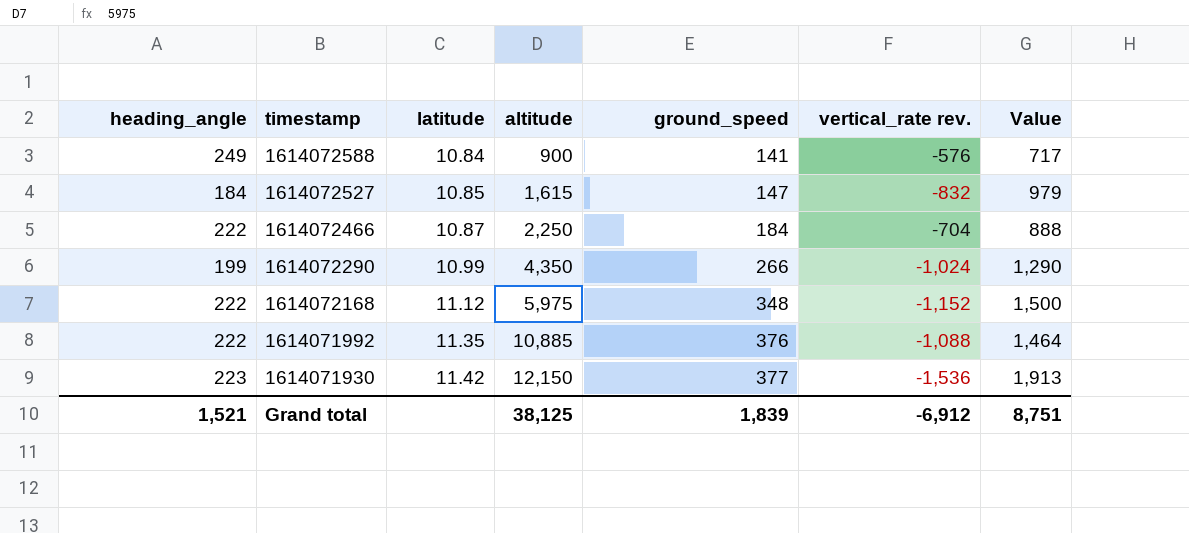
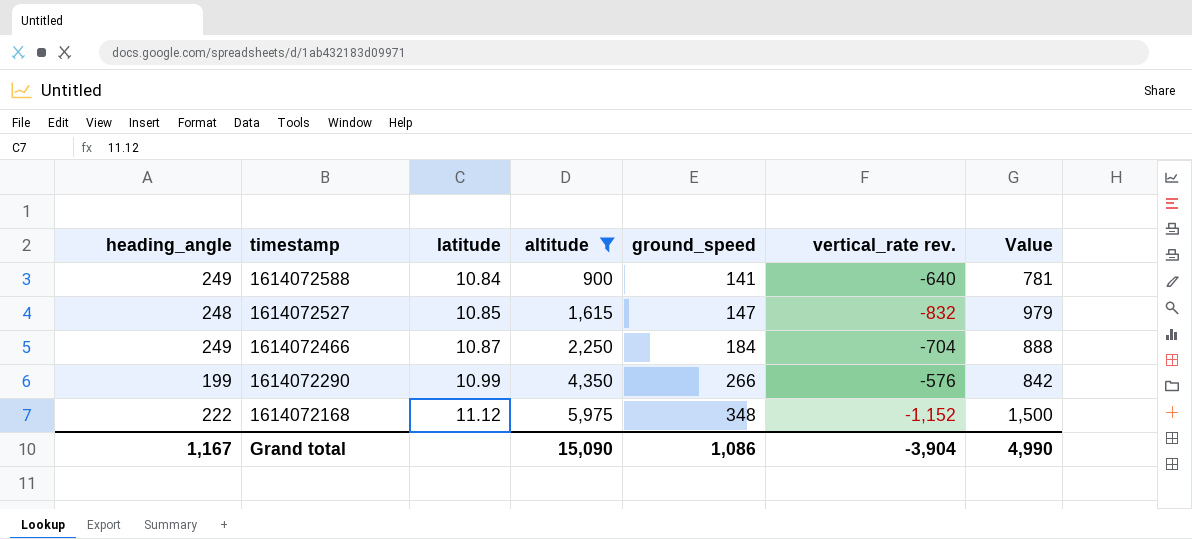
filter: none -> altitude <= 5,975
1614072588 | vertical_rate rev.: -576 -> -640
1614072588 | Value: 717 -> 781
1614072527 | heading_angle: 184 -> 248
1614072466 | heading_angle: 222 -> 249
1614072290 | vertical_rate rev.: -1,024 -> -576
1614072290 | Value: 1,290 -> 842
Grand total | heading_angle: 1,521 -> 1,167
Grand total | altitude: 38,125 -> 15,090
Grand total | ground_speed: 1,839 -> 1,086
Grand total | vertical_rate rev.: -6,912 -> -3,904
Grand total | Value: 8,751 -> 4,990

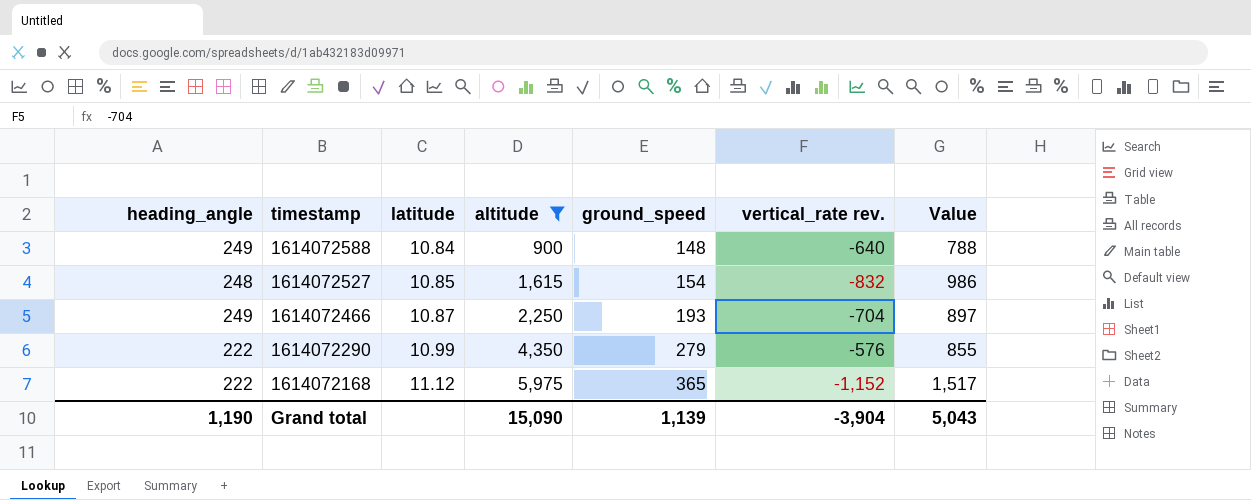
1614072588 | ground_speed: 141 -> 148
1614072588 | Value: 781 -> 788
1614072527 | ground_speed: 147 -> 154
1614072527 | Value: 979 -> 986
1614072466 | ground_speed: 184 -> 193
1614072466 | Value: 888 -> 897
1614072290 | heading_angle: 199 -> 222
1614072290 | ground_speed: 266 -> 279
1614072290 | Value: 842 -> 855
1614072168 | ground_speed: 348 -> 365
1614072168 | Value: 1,500 -> 1,517
Grand total | heading_angle: 1,167 -> 1,190
Grand total | ground_speed: 1,086 -> 1,139
Grand total | Value: 4,990 -> 5,043

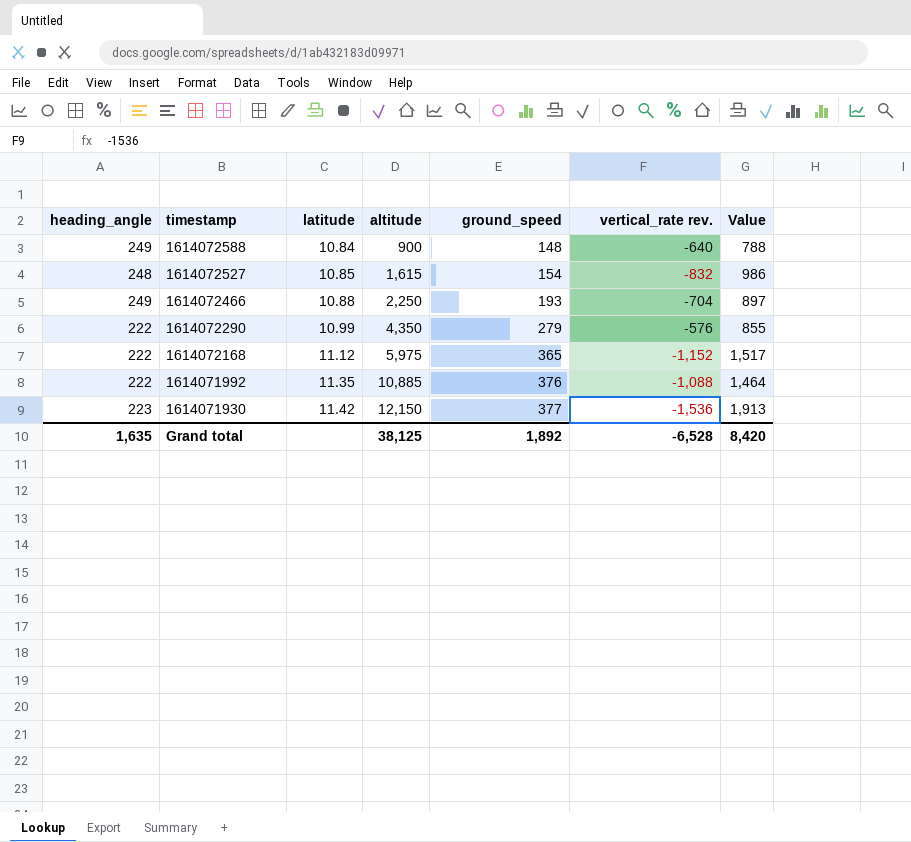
filter: altitude <= 5,975 -> none
1614072466 | latitude: 10.87 -> 10.88
Grand total | heading_angle: 1,190 -> 1,635
Grand total | altitude: 15,090 -> 38,125
Grand total | ground_speed: 1,139 -> 1,892
Grand total | vertical_rate rev.: -3,904 -> -6,528
Grand total | Value: 5,043 -> 8,420

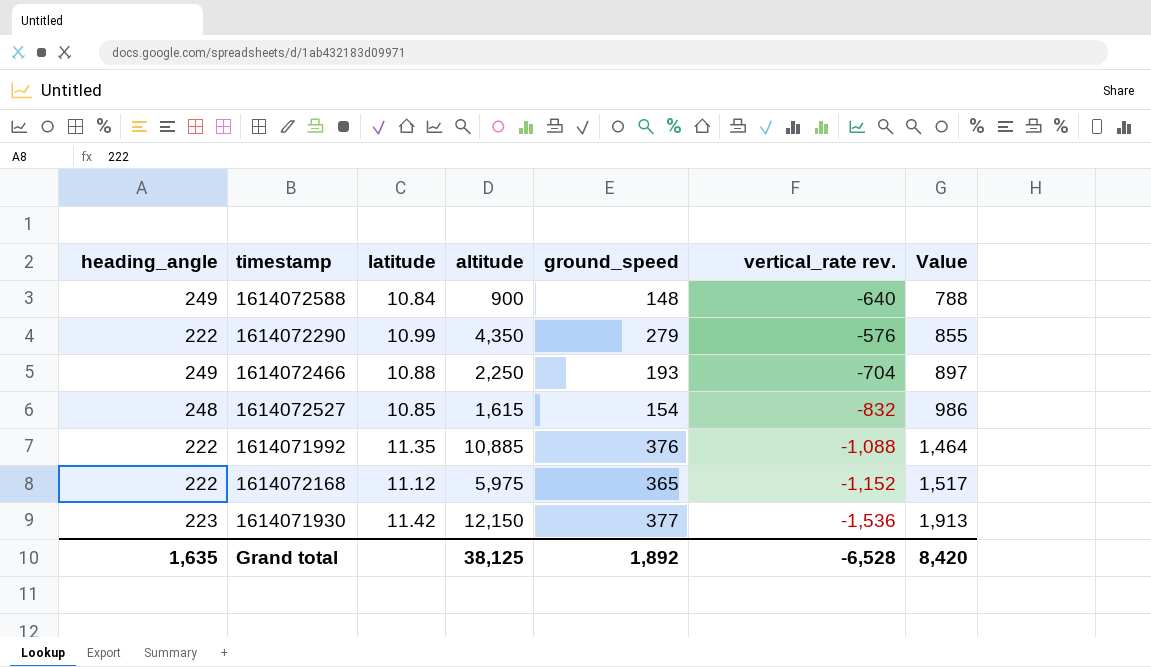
row order: timestamp descending -> Value ascending

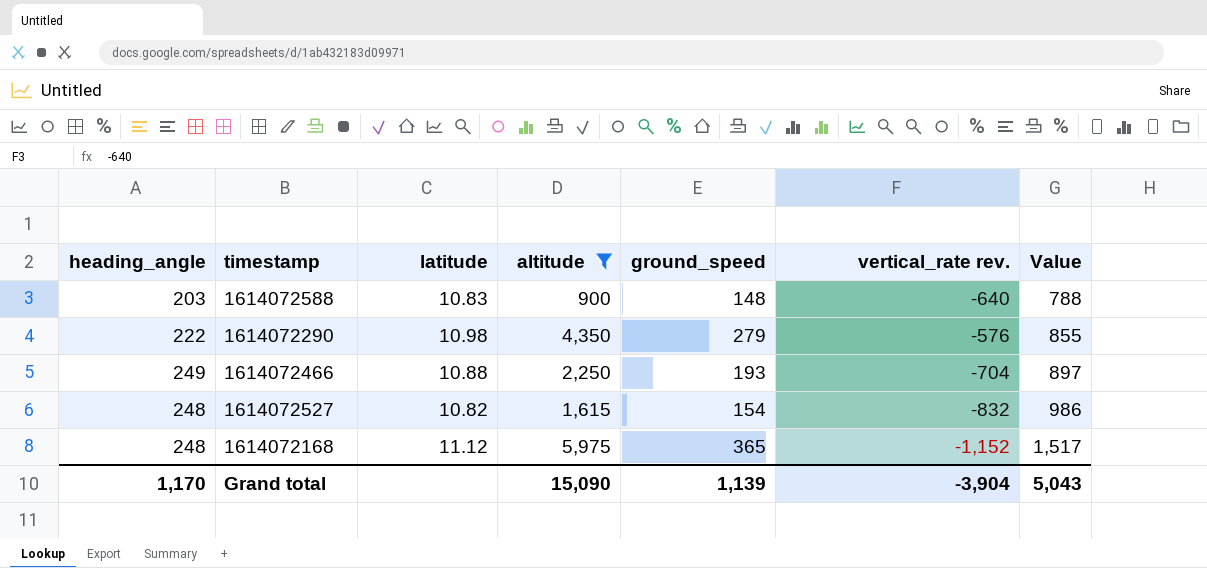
filter: none -> altitude <= 5,975
1614072588 | heading_angle: 249 -> 203
1614072588 | latitude: 10.84 -> 10.83
1614072290 | latitude: 10.99 -> 10.98
1614072527 | latitude: 10.85 -> 10.82
1614072168 | heading_angle: 222 -> 248
Grand total | heading_angle: 1,635 -> 1,170
Grand total | altitude: 38,125 -> 15,090
Grand total | ground_speed: 1,892 -> 1,139
Grand total | vertical_rate rev.: -6,528 -> -3,904
Grand total | Value: 8,420 -> 5,043

